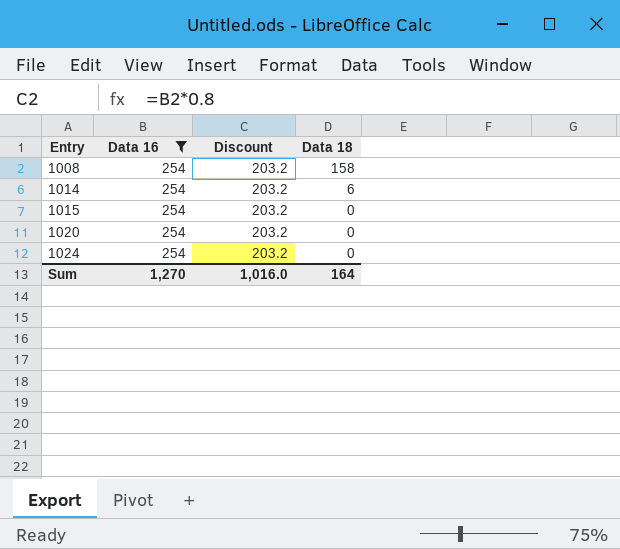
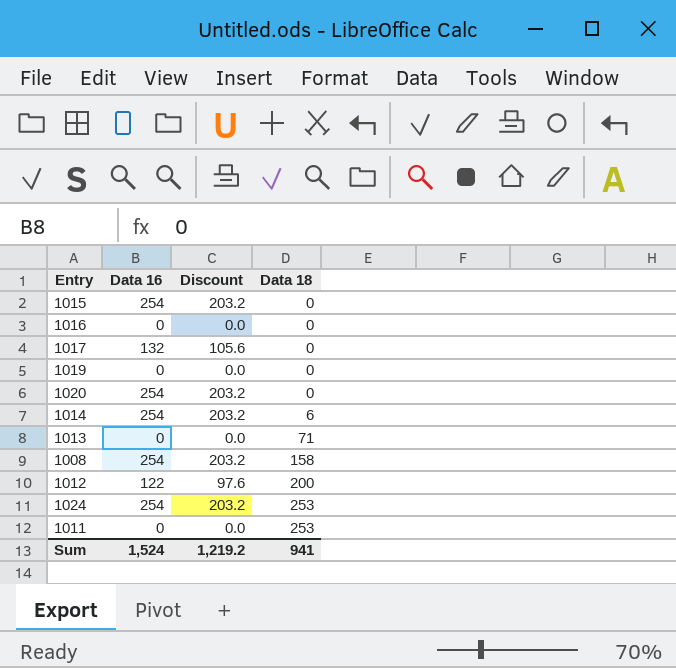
filter: Data 16 = 254 -> none
row order: Entry ascending -> Data 18 ascending
1024 | Data 18: 0 -> 253
Sum | Data 16: 1,270 -> 1,524
Sum | Discount: 1,016.0 -> 1,219.2
Sum | Data 18: 164 -> 941

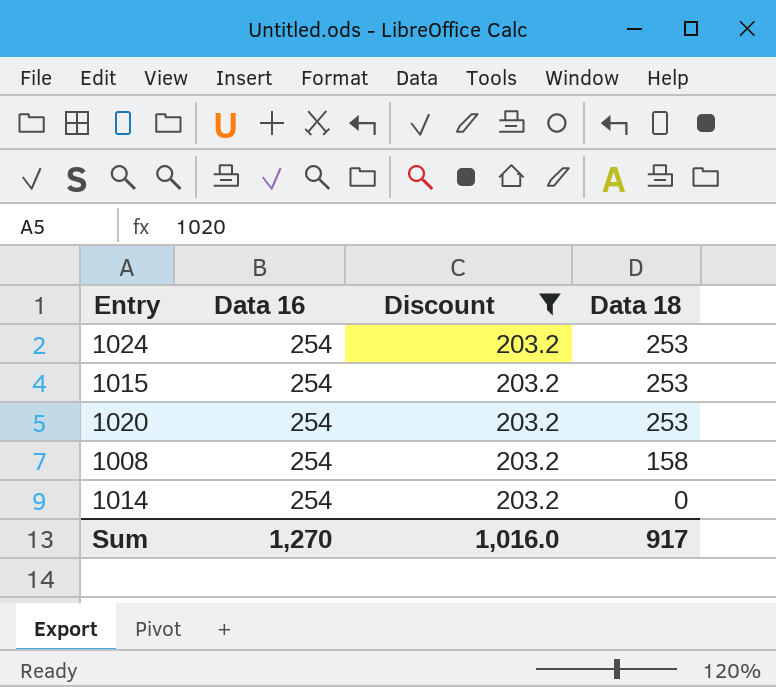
filter: none -> Discount = 203.2
row order: Data 18 ascending -> Data 18 descending
1015 | Data 18: 0 -> 253
1020 | Data 18: 0 -> 253
1014 | Data 18: 6 -> 0
Sum | Data 16: 1,524 -> 1,270
Sum | Discount: 1,219.2 -> 1,016.0
Sum | Data 18: 941 -> 917

